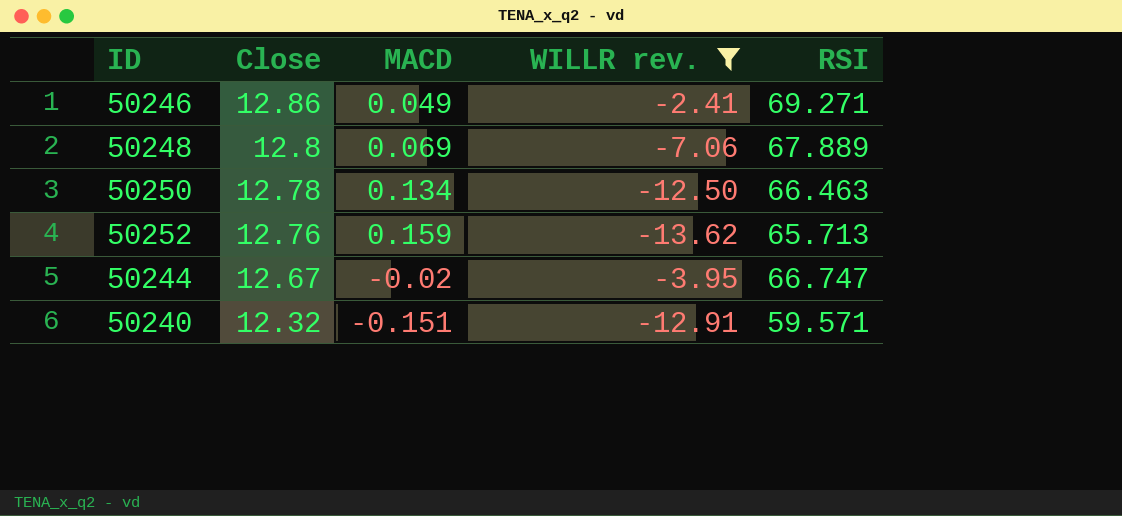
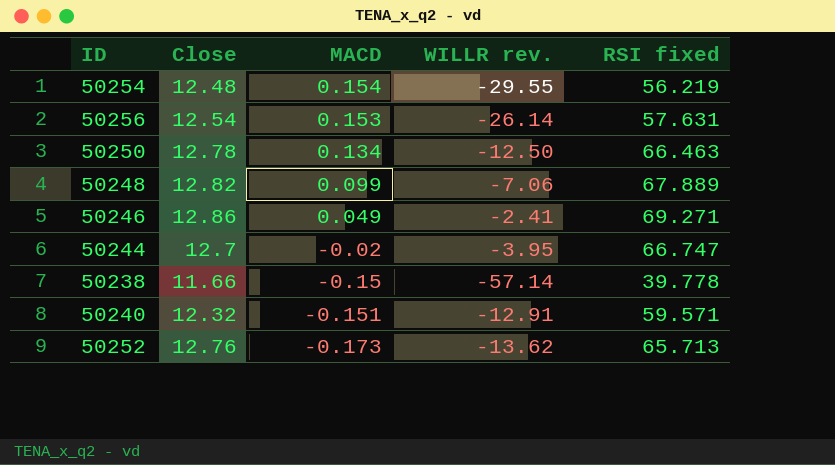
filter: WILLR rev. >= -13.62 -> none
row order: Close descending -> MACD descending
column name: RSI -> RSI fixed
50248 | Close: 12.8 -> 12.82
50248 | MACD: 0.069 -> 0.099
50244 | Close: 12.67 -> 12.7
50252 | MACD: 0.159 -> -0.173

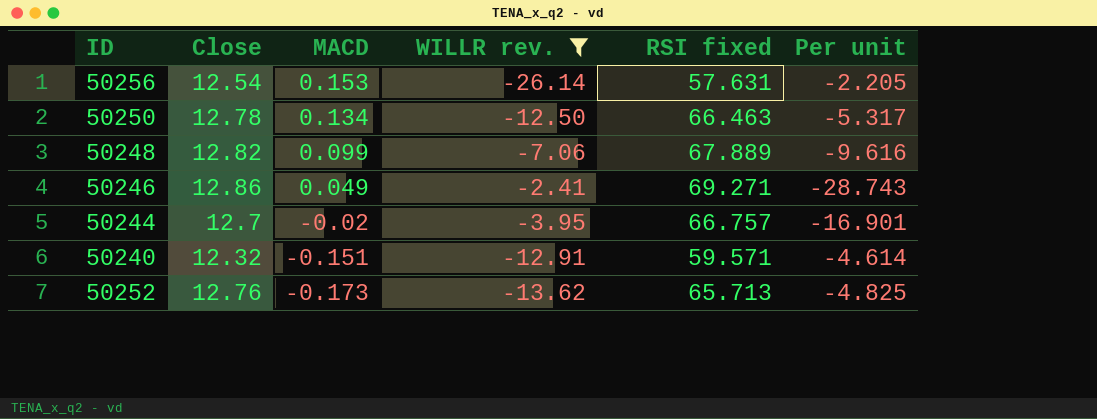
filter: none -> WILLR rev. >= -26.14
column Per unit | formula: none -> [RSI fixed] / [WILLR rev.]
50244 | RSI fixed: 66.747 -> 66.757

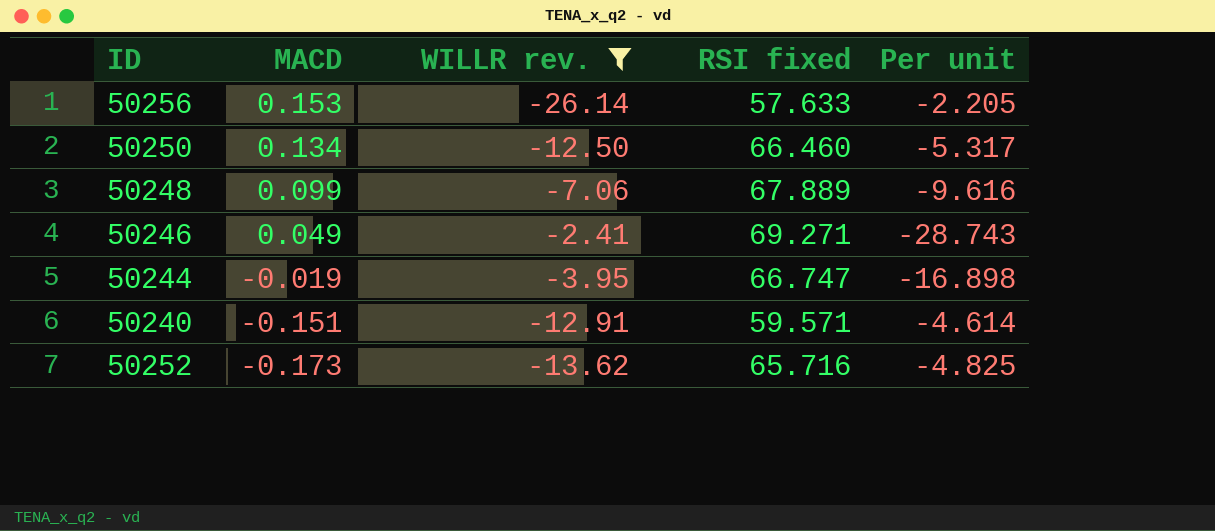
column Close | position: 2 -> none
50256 | RSI fixed: 57.631 -> 57.633
50250 | RSI fixed: 66.463 -> 66.460
50244 | MACD: -0.02 -> -0.019
50244 | RSI fixed: 66.757 -> 66.747
50244 | Per unit: -16.901 -> -16.898
50252 | RSI fixed: 65.713 -> 65.716

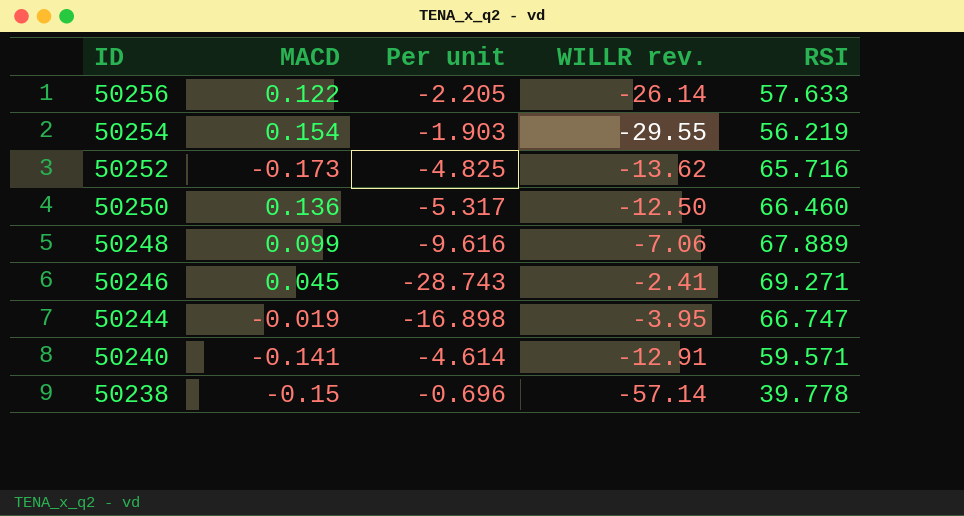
filter: WILLR rev. >= -26.14 -> none
row order: MACD descending -> ID descending
column Per unit | position: 5 -> 3
column name: RSI fixed -> RSI
50256 | MACD: 0.153 -> 0.122
50250 | MACD: 0.134 -> 0.136
50246 | MACD: 0.049 -> 0.045
50240 | MACD: -0.151 -> -0.141

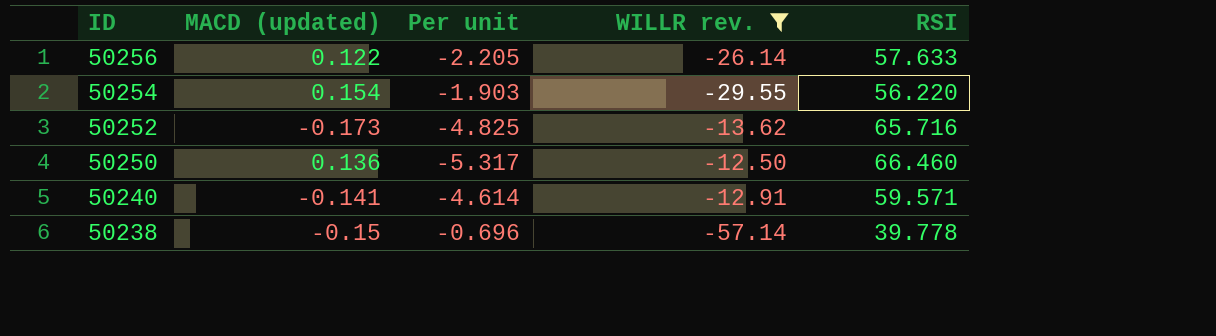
filter: none -> WILLR rev. <= -12.50
column name: MACD -> MACD (updated)
50254 | RSI: 56.219 -> 56.220

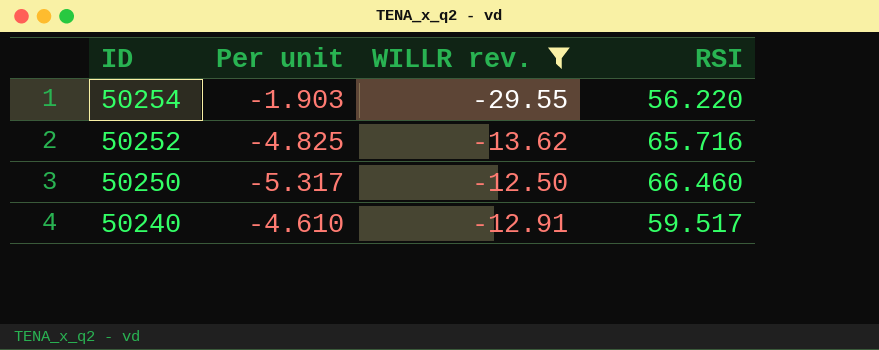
column MACD (updated) | position: 2 -> none
row 50256: 0.122 | -2.205 | -26.14 | 57.633 -> none
row 50238: -0.15 | -0.696 | -57.14 | 39.778 -> none
50240 | Per unit: -4.614 -> -4.610
50240 | RSI: 59.571 -> 59.517

